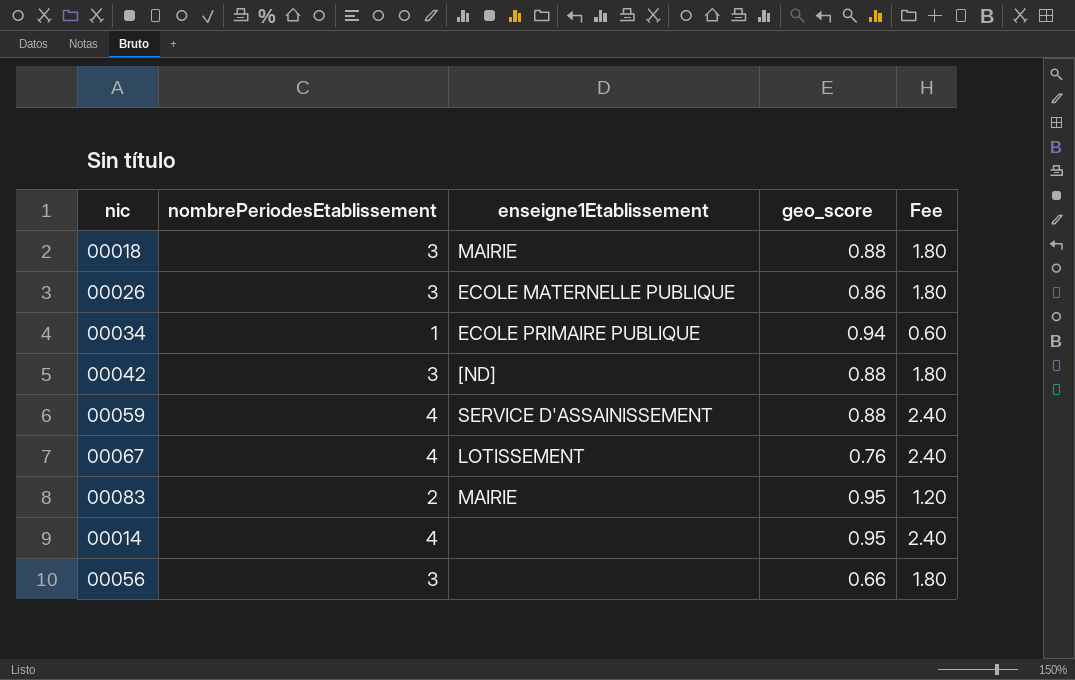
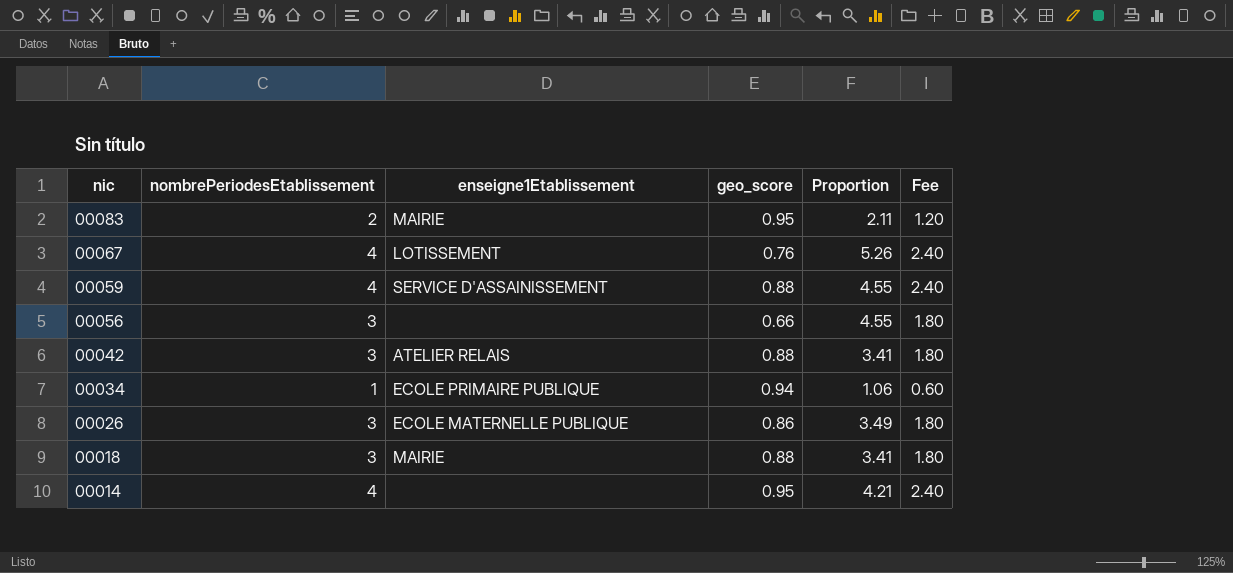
row order: none -> nic descending
column Proportion | formula: none -> [nombrePeriodesEtablissement] / [geo_score]
00042 | enseigne1Etablissement: [ND] -> ATELIER RELAIS

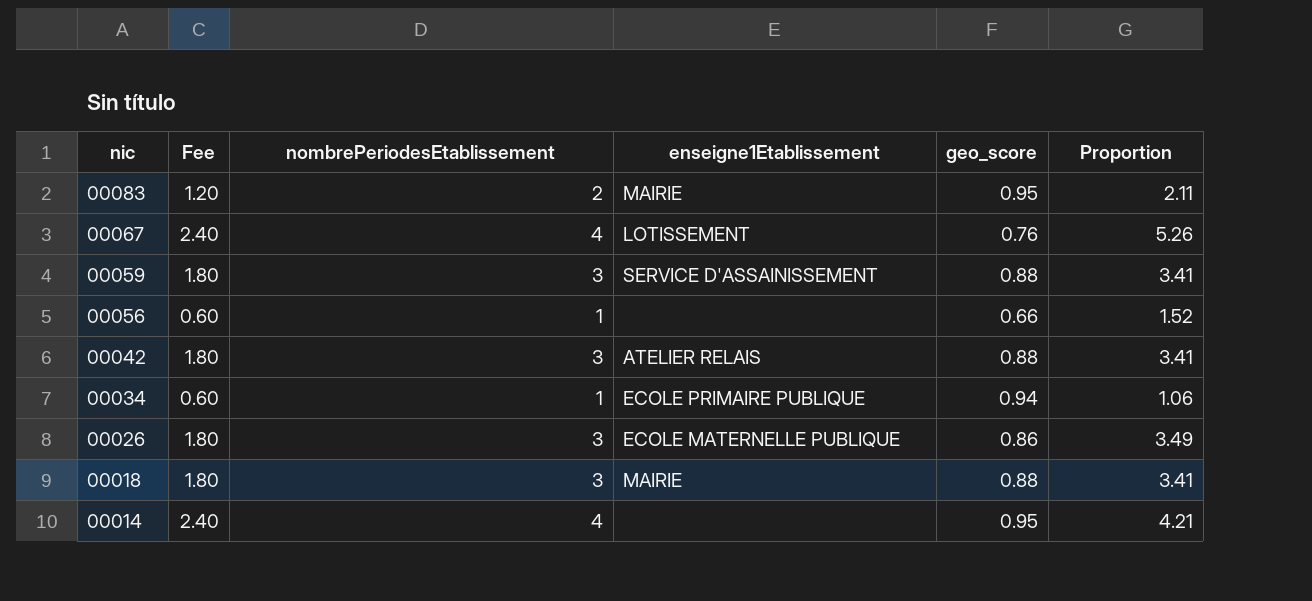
column Fee | position: 6 -> 2
00059 | Fee: 2.40 -> 1.80
00059 | nombrePeriodesEtablissement: 4 -> 3
00059 | Proportion: 4.55 -> 3.41
00056 | Fee: 1.80 -> 0.60
00056 | nombrePeriodesEtablissement: 3 -> 1
00056 | Proportion: 4.55 -> 1.52

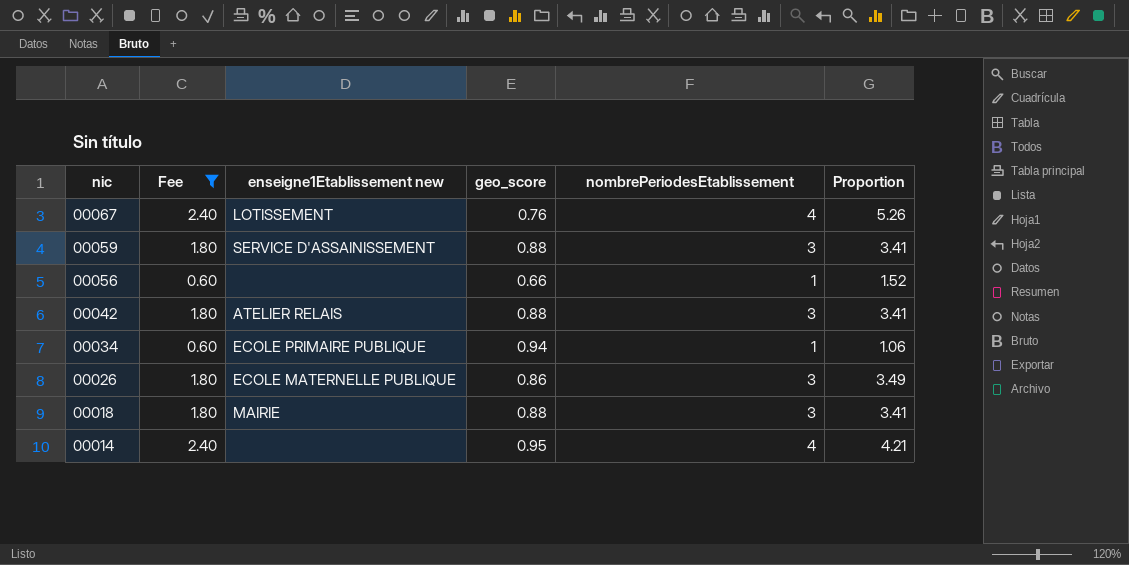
filter: none -> Fee != 1.20
column name: enseigne1Etablissement -> enseigne1Etablissement new
column nombrePeriodesEtablissement | position: 3 -> 5

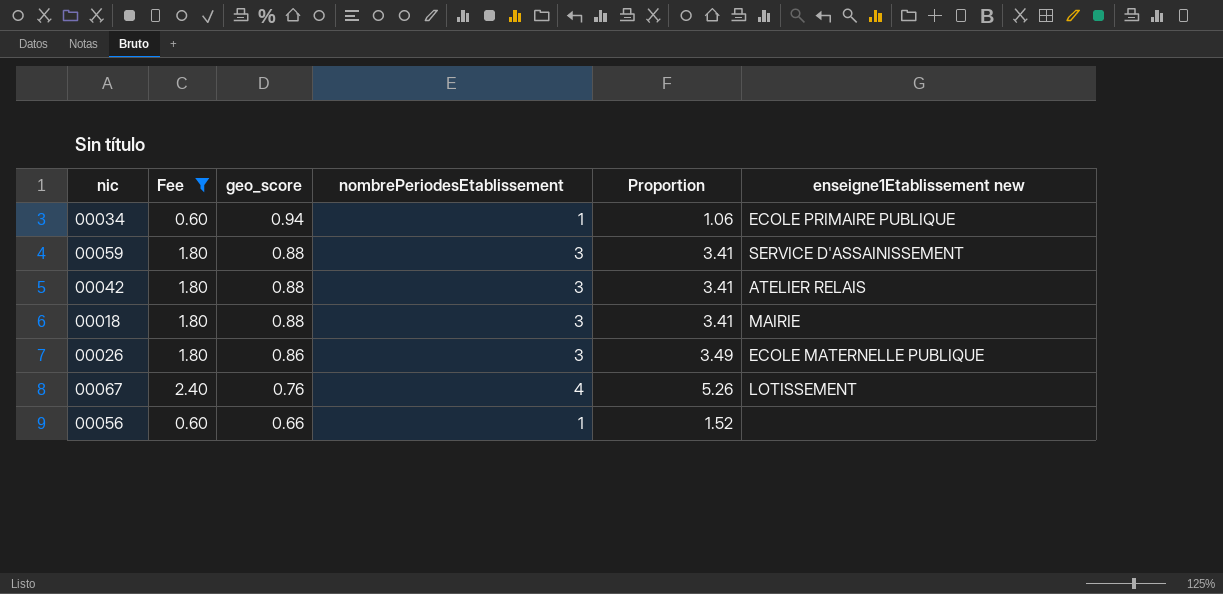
row order: nic descending -> geo_score descending
column enseigne1Etablissement new | position: 3 -> 6
row 00014: 2.40 | none | 0.95 | 4 | 4.21 -> none

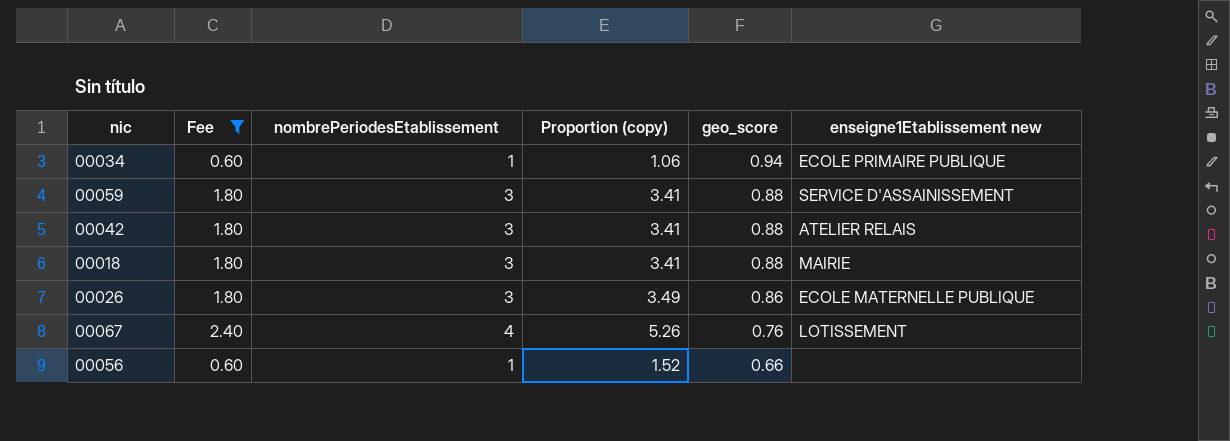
column name: Proportion -> Proportion (copy)
column geo_score | position: 3 -> 5

